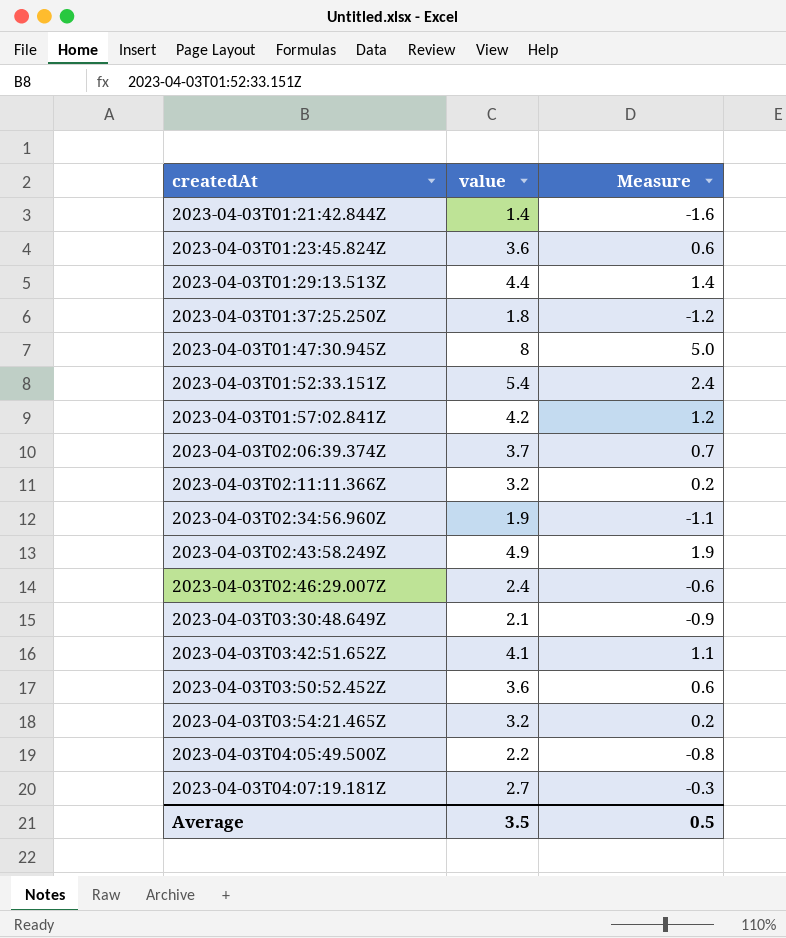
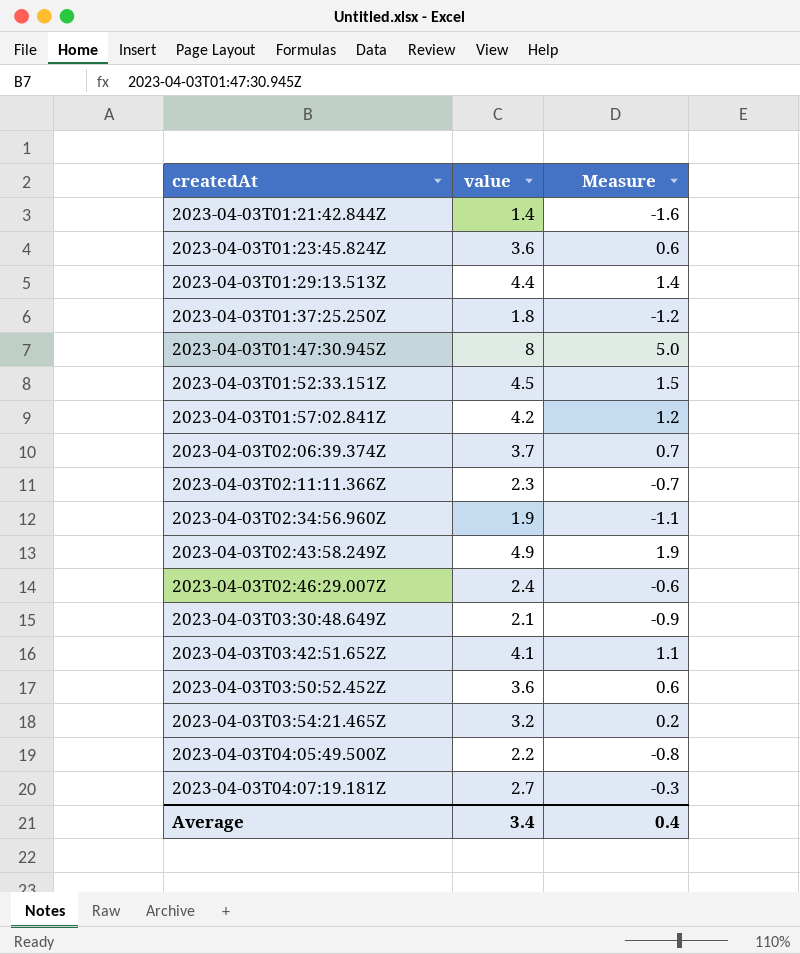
2023-04-03T01:52:33.151Z | value: 5.4 -> 4.5
2023-04-03T01:52:33.151Z | Measure: 2.4 -> 1.5
2023-04-03T02:11:11.366Z | value: 3.2 -> 2.3
2023-04-03T02:11:11.366Z | Measure: 0.2 -> -0.7
Average | value: 3.5 -> 3.4
Average | Measure: 0.5 -> 0.4

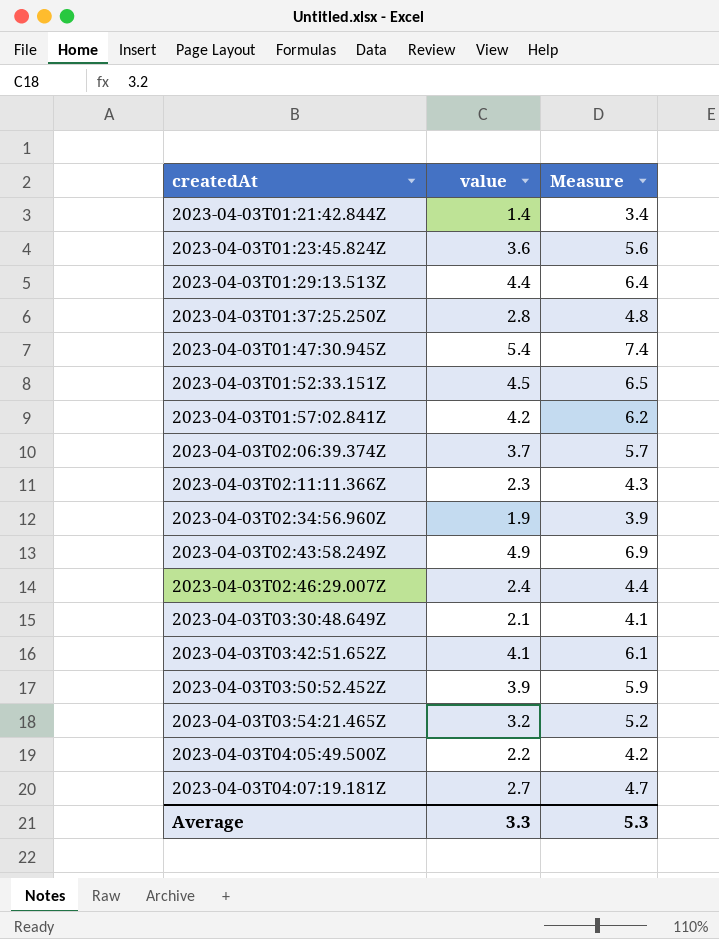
column Measure | formula: [value] - 3 -> [value] + 2
2023-04-03T01:37:25.250Z | value: 1.8 -> 2.8
2023-04-03T01:47:30.945Z | value: 8 -> 5.4
2023-04-03T03:50:52.452Z | value: 3.6 -> 3.9
Average | value: 3.4 -> 3.3
Average | Measure: 0.4 -> 5.3

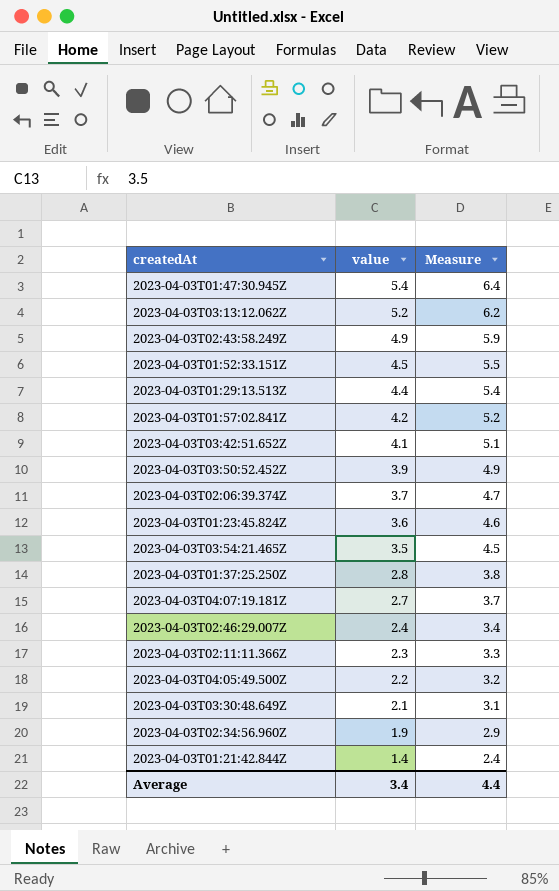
row order: createdAt ascending -> value descending
column Measure | formula: [value] + 2 -> [value] + 1
row 2023-04-03T03:13:12.062Z: none -> 5.2 | 6.2
2023-04-03T03:54:21.465Z | value: 3.2 -> 3.5
Average | value: 3.3 -> 3.4
Average | Measure: 5.3 -> 4.4

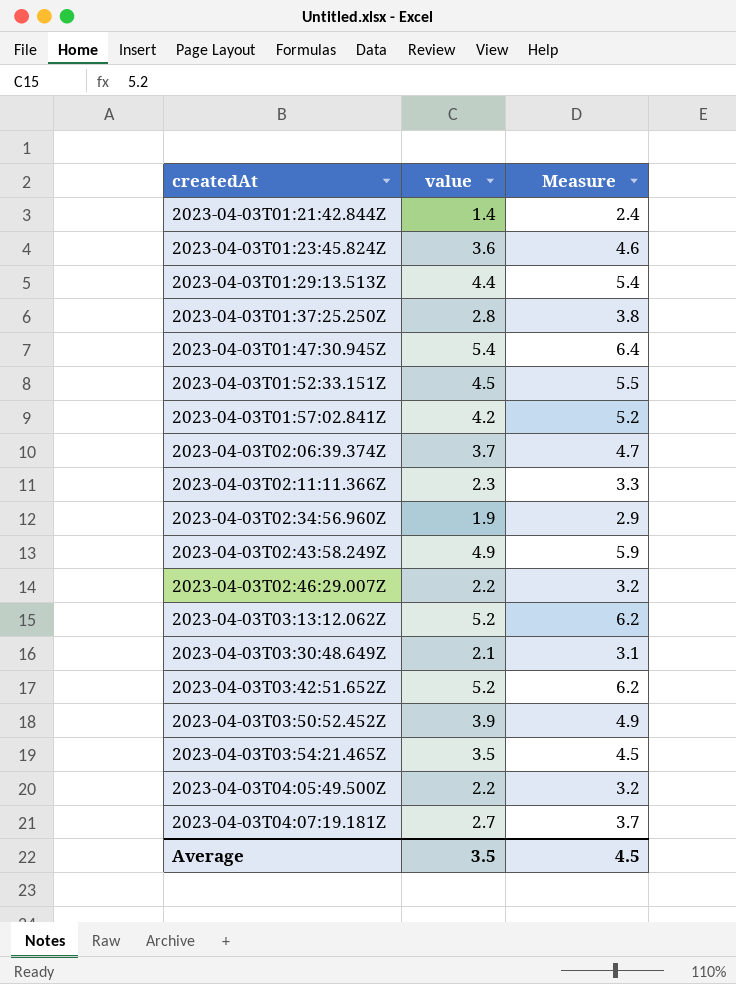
row order: value descending -> createdAt ascending
2023-04-03T02:46:29.007Z | value: 2.4 -> 2.2
2023-04-03T02:46:29.007Z | Measure: 3.4 -> 3.2
2023-04-03T03:42:51.652Z | value: 4.1 -> 5.2
2023-04-03T03:42:51.652Z | Measure: 5.1 -> 6.2
Average | value: 3.4 -> 3.5
Average | Measure: 4.4 -> 4.5

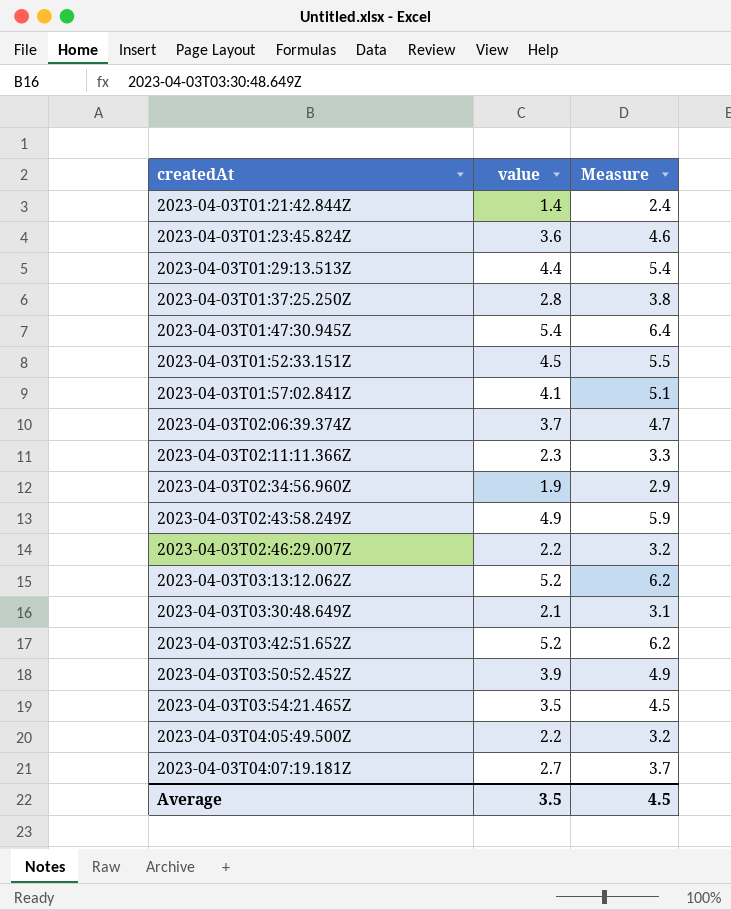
2023-04-03T01:57:02.841Z | value: 4.2 -> 4.1
2023-04-03T01:57:02.841Z | Measure: 5.2 -> 5.1

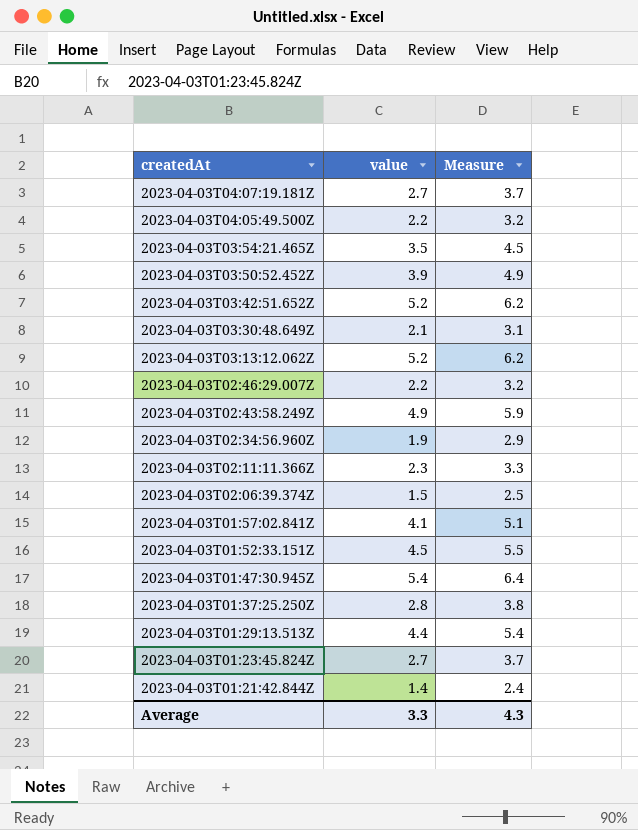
row order: createdAt ascending -> createdAt descending
2023-04-03T02:06:39.374Z | value: 3.7 -> 1.5
2023-04-03T02:06:39.374Z | Measure: 4.7 -> 2.5
2023-04-03T01:23:45.824Z | value: 3.6 -> 2.7
2023-04-03T01:23:45.824Z | Measure: 4.6 -> 3.7
Average | value: 3.5 -> 3.3
Average | Measure: 4.5 -> 4.3

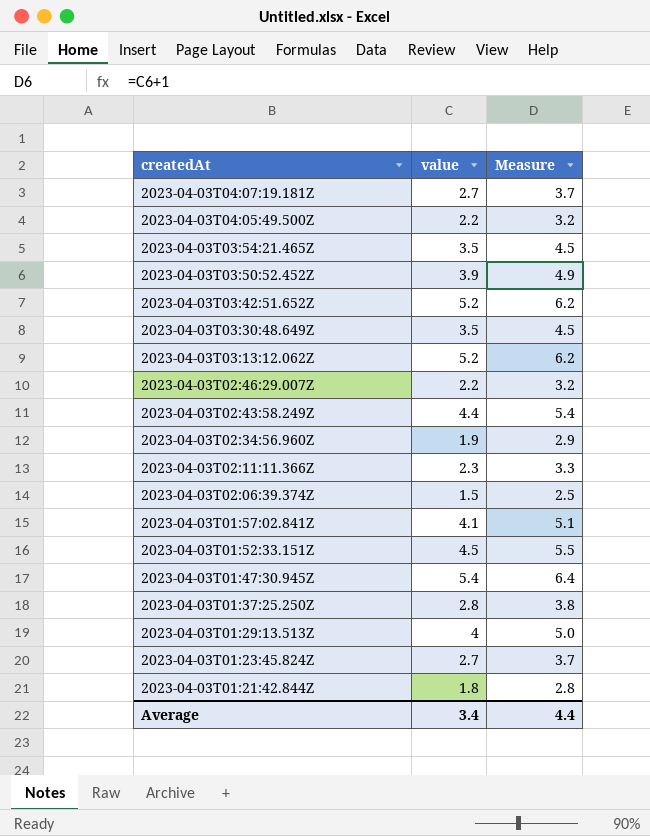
2023-04-03T03:30:48.649Z | value: 2.1 -> 3.5
2023-04-03T03:30:48.649Z | Measure: 3.1 -> 4.5
2023-04-03T02:43:58.249Z | value: 4.9 -> 4.4
2023-04-03T02:43:58.249Z | Measure: 5.9 -> 5.4
2023-04-03T01:29:13.513Z | value: 4.4 -> 4
2023-04-03T01:29:13.513Z | Measure: 5.4 -> 5.0
2023-04-03T01:21:42.844Z | value: 1.4 -> 1.8
2023-04-03T01:21:42.844Z | Measure: 2.4 -> 2.8
Average | value: 3.3 -> 3.4
Average | Measure: 4.3 -> 4.4

